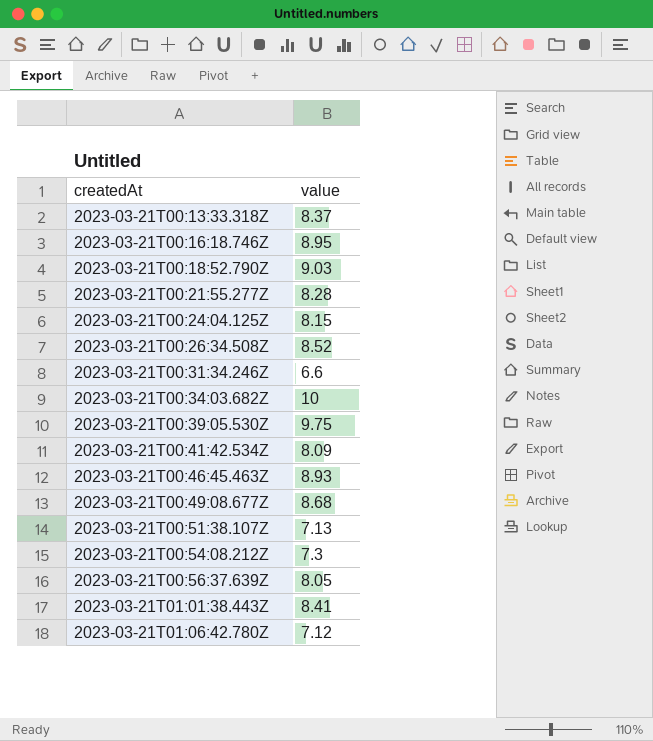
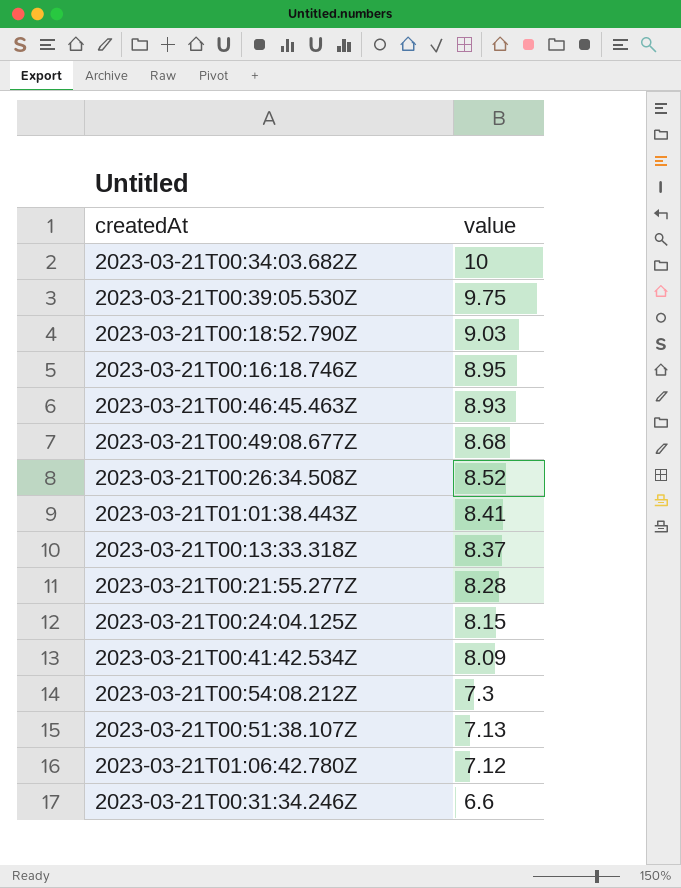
row order: createdAt ascending -> value descending
row 2023-03-21T00:56:37.639Z: 8.05 -> none

